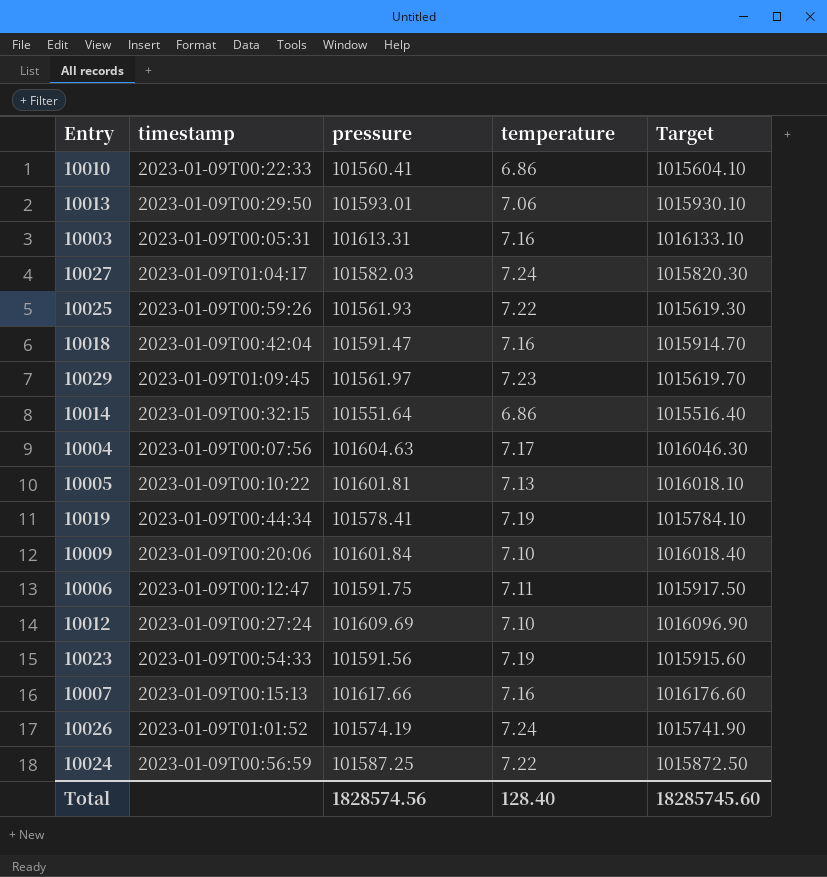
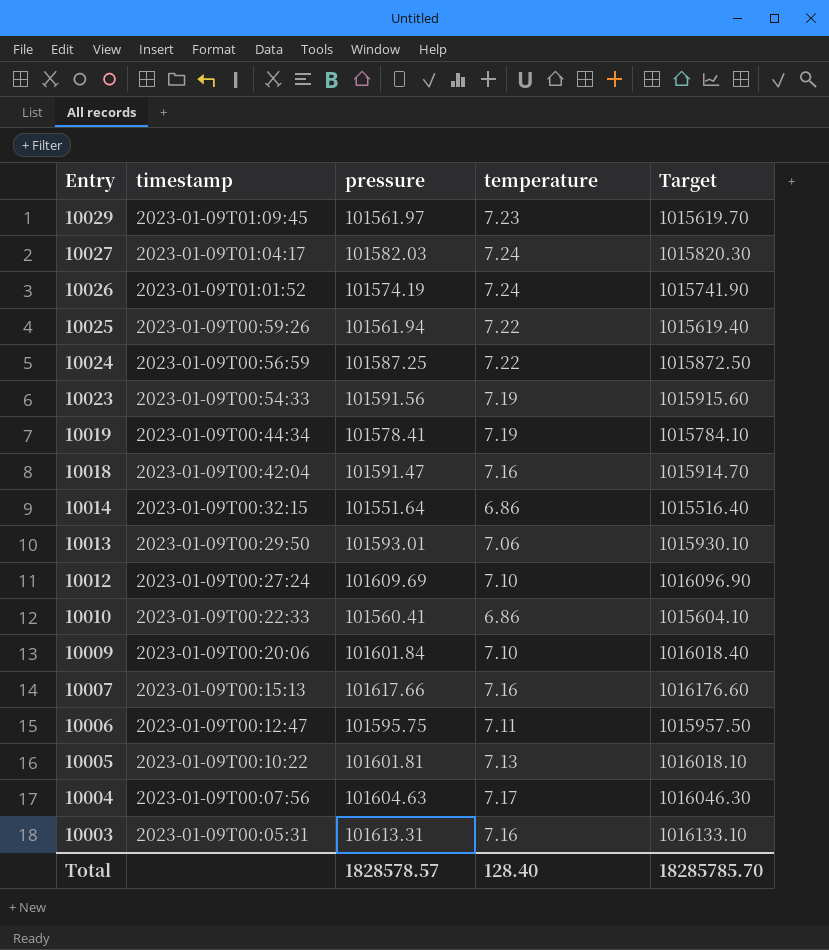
row order: none -> Entry descending
10025 | pressure: 101561.93 -> 101561.94
10025 | Target: 1015619.30 -> 1015619.40
10006 | pressure: 101591.75 -> 101595.75
10006 | Target: 1015917.50 -> 1015957.50
Total | pressure: 1828574.56 -> 1828578.57
Total | Target: 18285745.60 -> 18285785.70

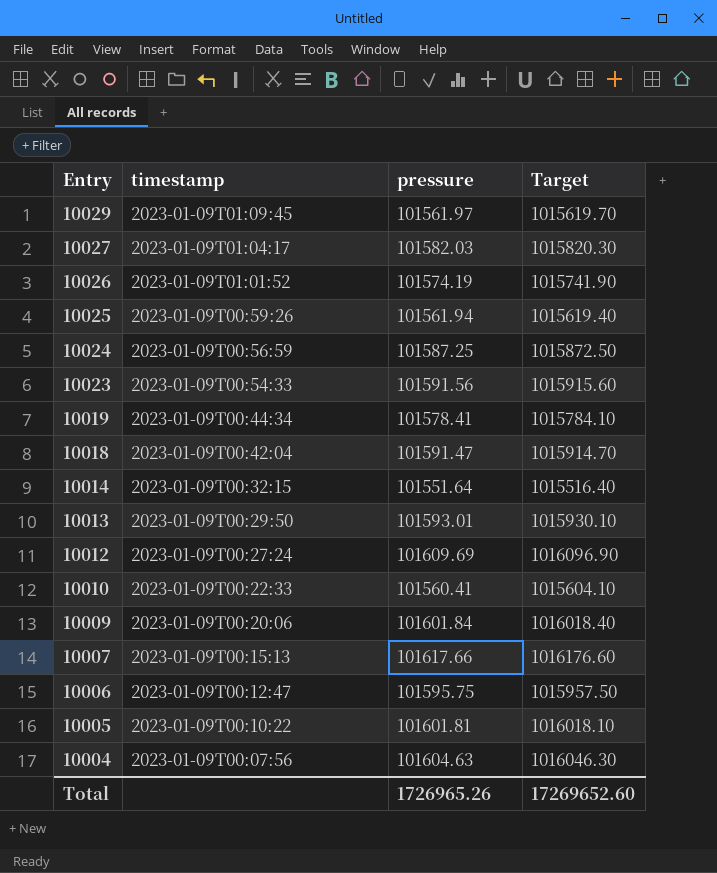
column temperature | position: 4 -> none
row 10003: 2023-01-09T00:05:31 | 101613.31 | 7.16 | 1016133.10 -> none
Total | pressure: 1828578.57 -> 1726965.26
Total | Target: 18285785.70 -> 17269652.60

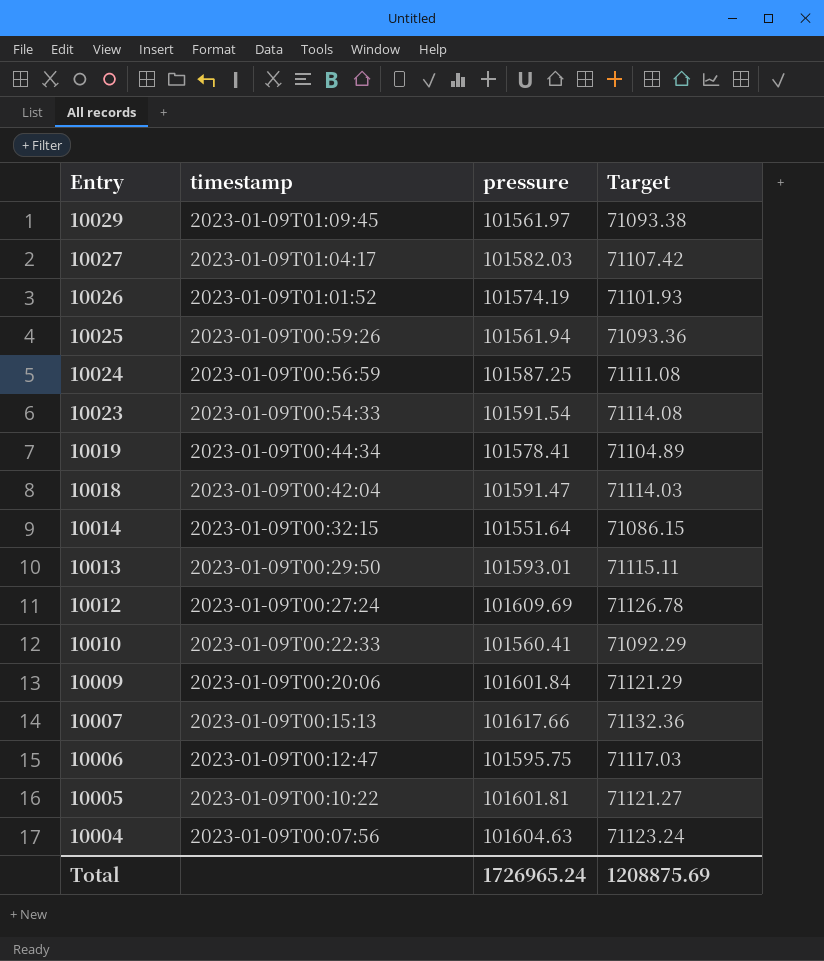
column Target | formula: [pressure] * 10 -> [pressure] * 0.7
10023 | pressure: 101591.56 -> 101591.54
Total | pressure: 1726965.26 -> 1726965.24
Total | Target: 17269652.60 -> 1208875.69

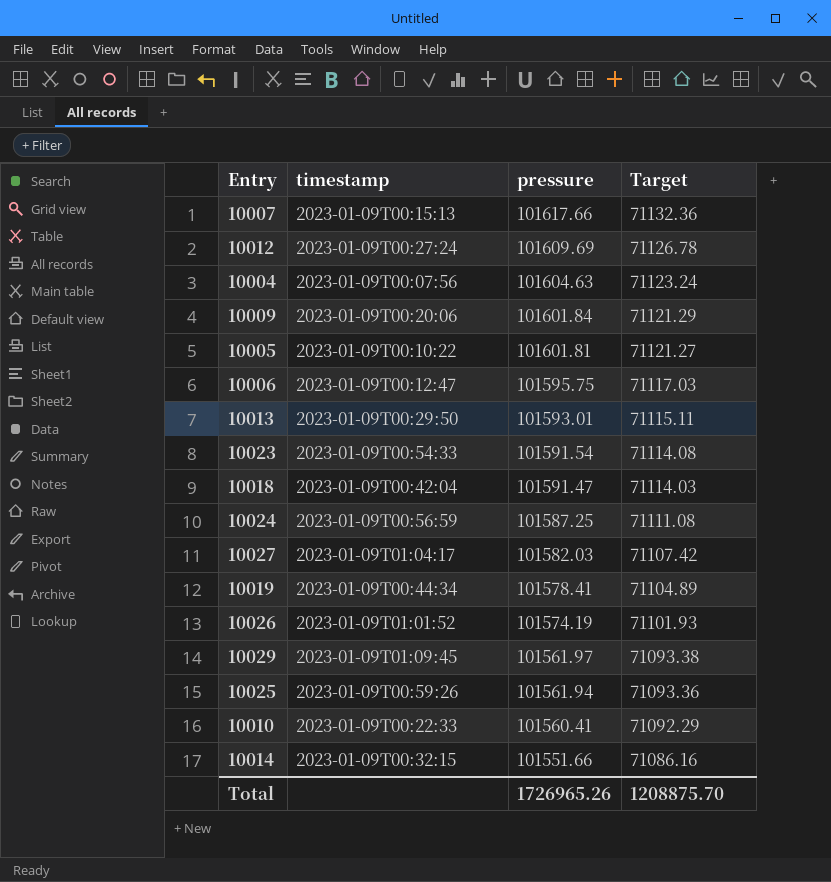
row order: Entry descending -> pressure descending
10014 | pressure: 101551.64 -> 101551.66
10014 | Target: 71086.15 -> 71086.16
Total | pressure: 1726965.24 -> 1726965.26
Total | Target: 1208875.69 -> 1208875.70

